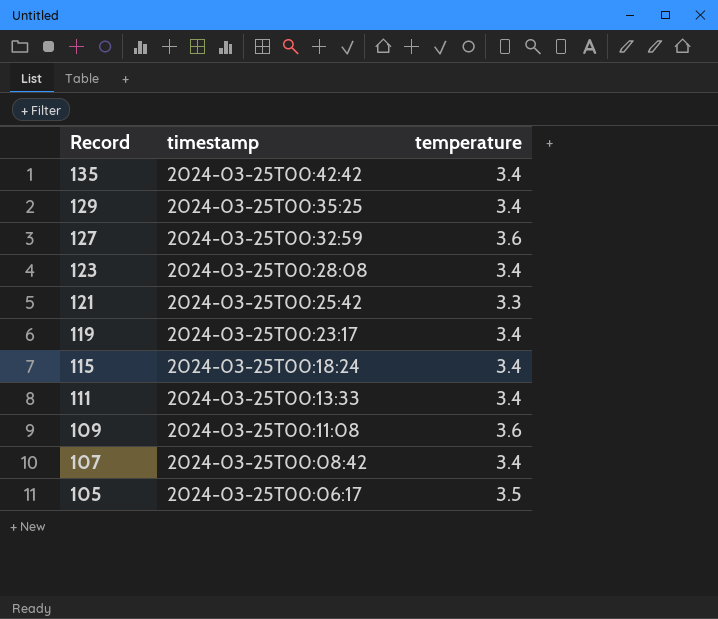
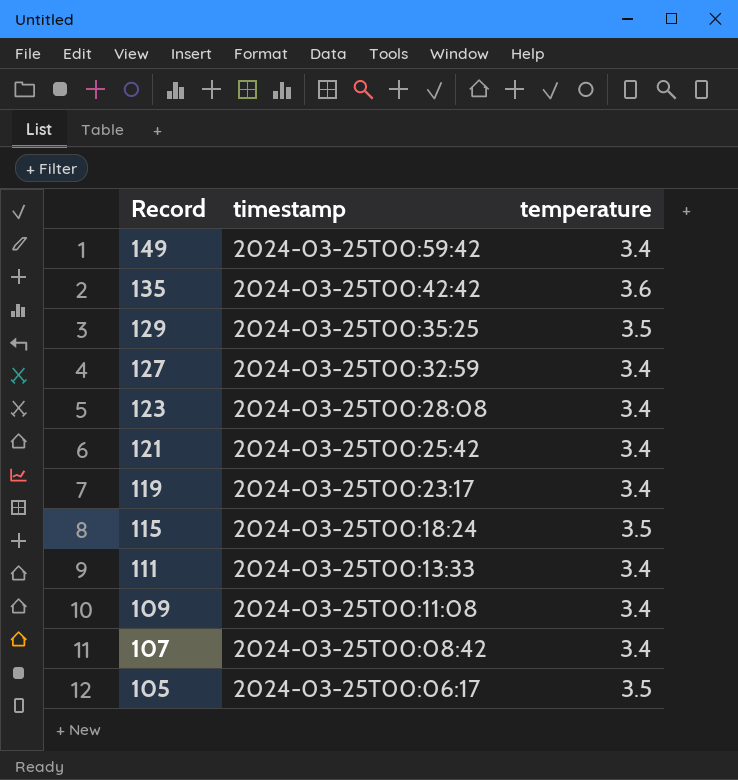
row 149: none -> 2024-03-25T00:59:42 | 3.4
135 | temperature: 3.4 -> 3.6
129 | temperature: 3.4 -> 3.5
127 | temperature: 3.6 -> 3.4
121 | temperature: 3.3 -> 3.4
115 | temperature: 3.4 -> 3.5
109 | temperature: 3.6 -> 3.4

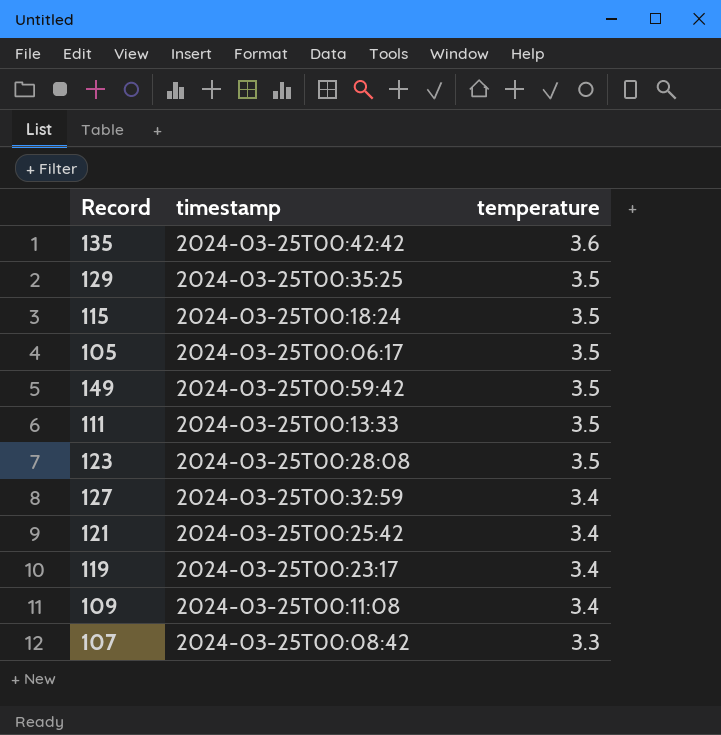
row order: Record descending -> temperature descending
149 | temperature: 3.4 -> 3.5
111 | temperature: 3.4 -> 3.5
123 | temperature: 3.4 -> 3.5
107 | temperature: 3.4 -> 3.3

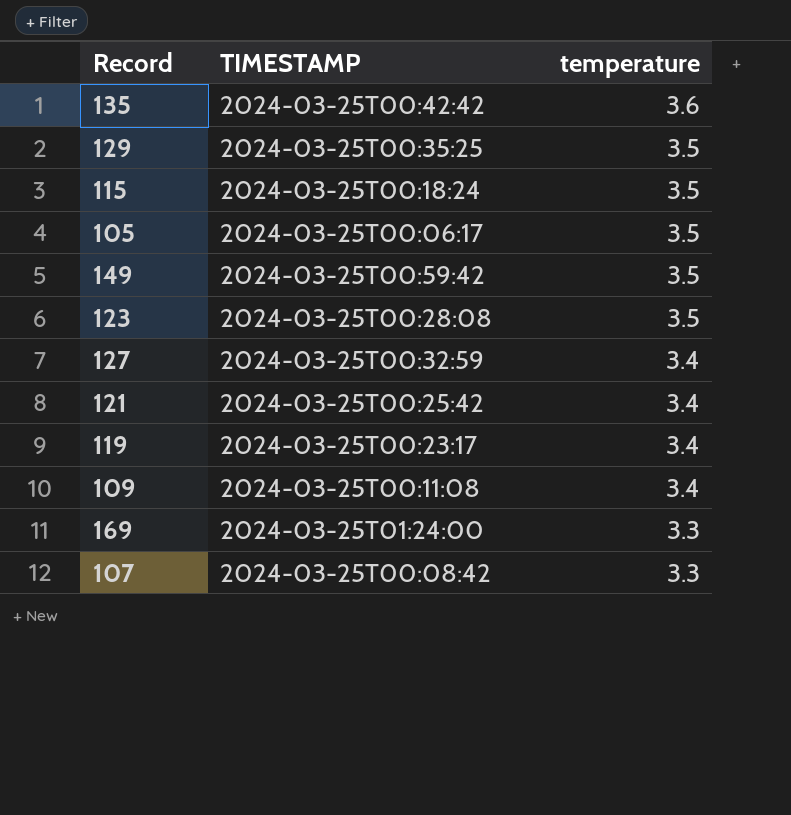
column name: timestamp -> TIMESTAMP
row 111: 2024-03-25T00:13:33 | 3.5 -> none
row 169: none -> 2024-03-25T01:24:00 | 3.3

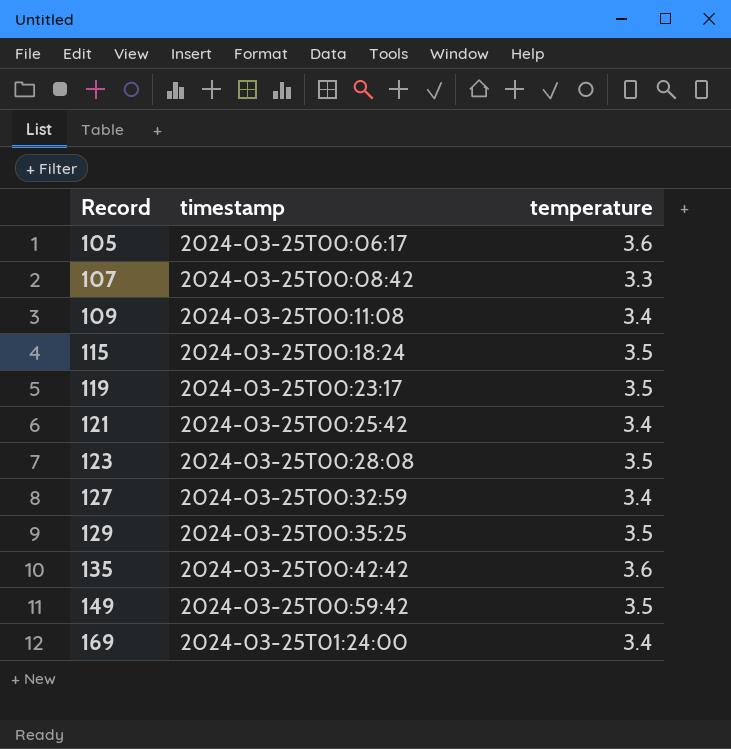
row order: temperature descending -> Record ascending
column name: TIMESTAMP -> timestamp
105 | temperature: 3.5 -> 3.6
119 | temperature: 3.4 -> 3.5
169 | temperature: 3.3 -> 3.4

